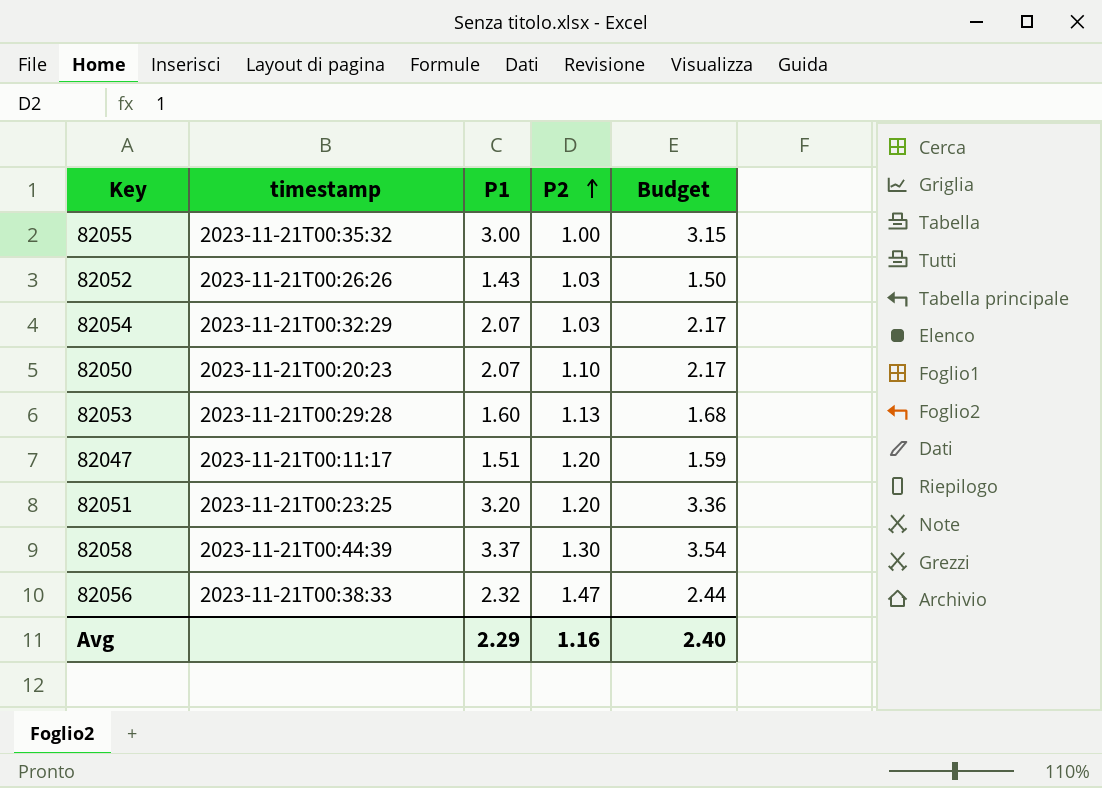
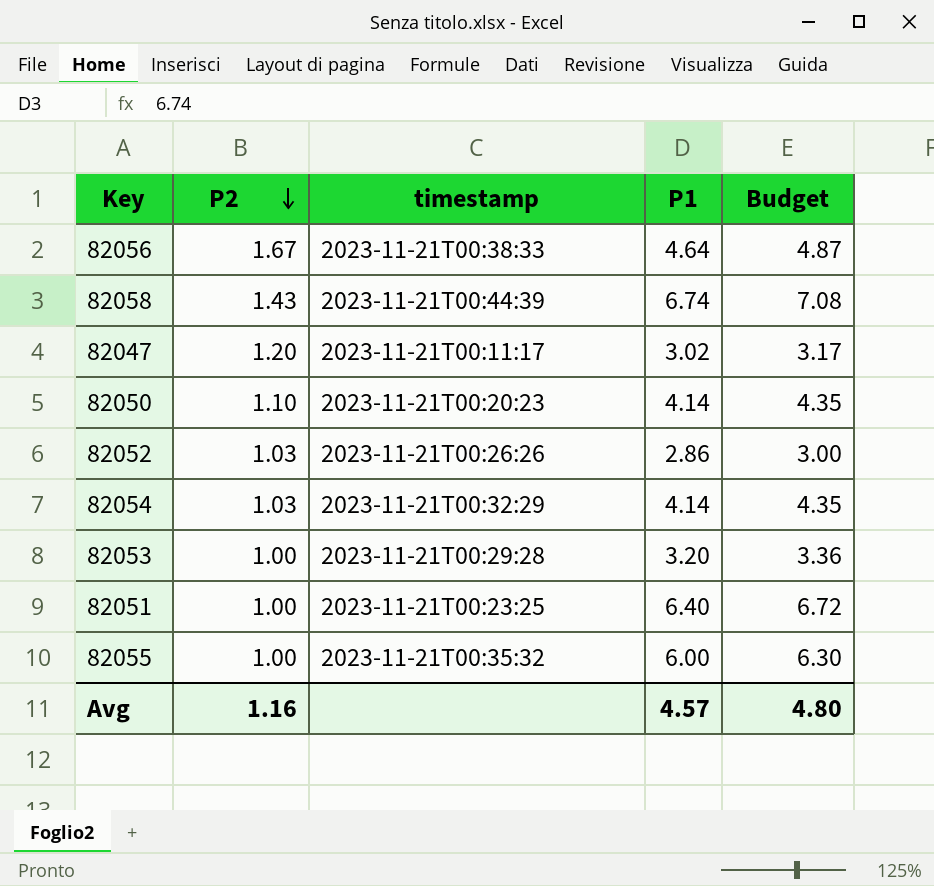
row order: P2 ascending -> P2 descending
column P2 | position: 4 -> 2
82056 | P2: 1.47 -> 1.67
82056 | P1: 2.32 -> 4.64
82056 | Budget: 2.44 -> 4.87
82058 | P2: 1.30 -> 1.43
82058 | P1: 3.37 -> 6.74
82058 | Budget: 3.54 -> 7.08
82047 | P1: 1.51 -> 3.02
82047 | Budget: 1.59 -> 3.17
82050 | P1: 2.07 -> 4.14
82050 | Budget: 2.17 -> 4.35
82052 | P1: 1.43 -> 2.86
82052 | Budget: 1.50 -> 3.00
82054 | P1: 2.07 -> 4.14
82054 | Budget: 2.17 -> 4.35
82053 | P2: 1.13 -> 1.00
82053 | P1: 1.60 -> 3.20
82053 | Budget: 1.68 -> 3.36
82051 | P2: 1.20 -> 1.00
82051 | P1: 3.20 -> 6.40
82051 | Budget: 3.36 -> 6.72
82055 | P1: 3.00 -> 6.00
82055 | Budget: 3.15 -> 6.30
Avg | P1: 2.29 -> 4.57
Avg | Budget: 2.40 -> 4.80

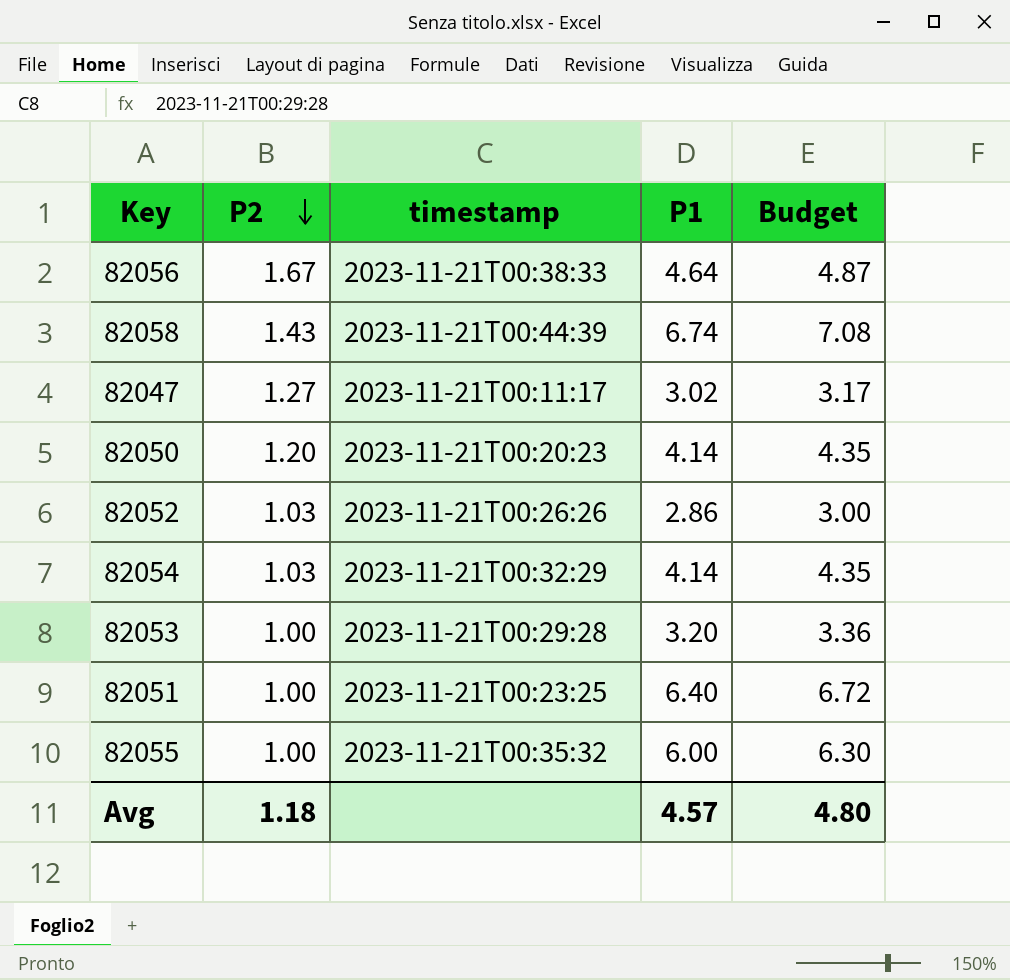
82047 | P2: 1.20 -> 1.27
82050 | P2: 1.10 -> 1.20
Avg | P2: 1.16 -> 1.18

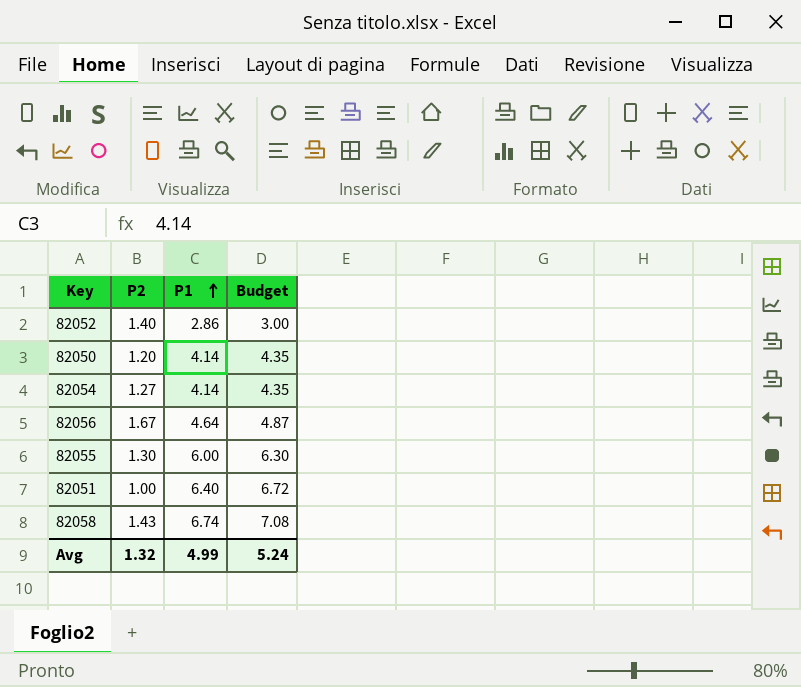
row order: P2 descending -> P1 ascending
column timestamp | position: 3 -> none
row 82047: 1.27 | 2023-11-21T00:11:17 | 3.02 | 3.17 -> none
row 82053: 1.00 | 2023-11-21T00:29:28 | 3.20 | 3.36 -> none
82052 | P2: 1.03 -> 1.40
82054 | P2: 1.03 -> 1.27
82055 | P2: 1.00 -> 1.30
Avg | P2: 1.18 -> 1.32
Avg | P1: 4.57 -> 4.99
Avg | Budget: 4.80 -> 5.24

